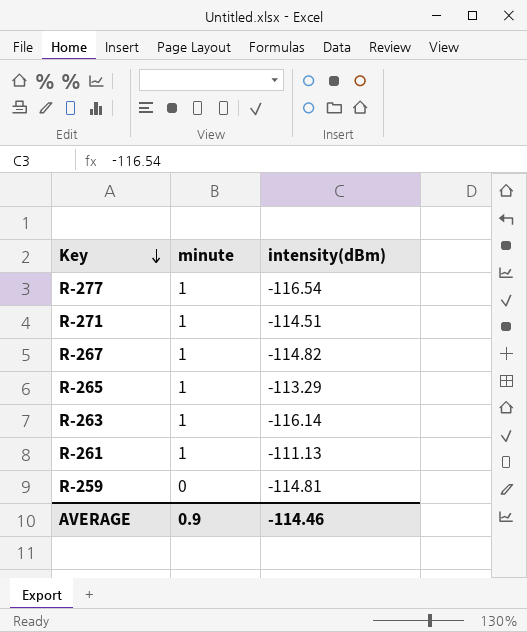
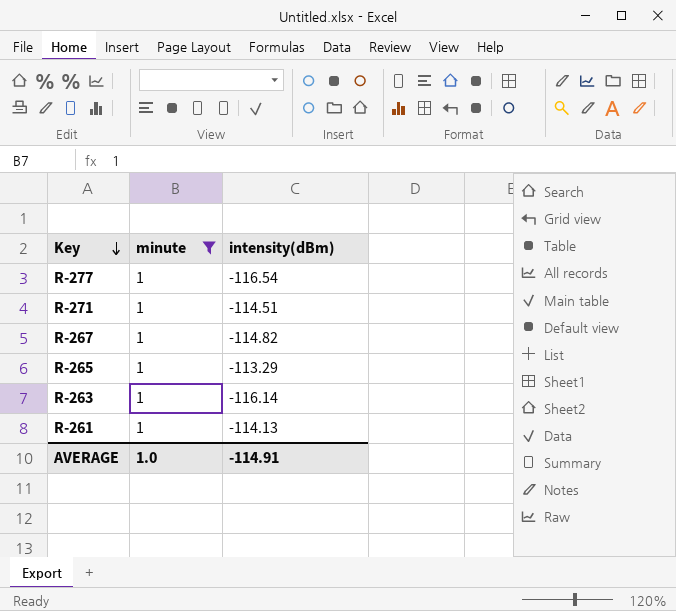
filter: none -> minute = 1
R-261 | intensity(dBm): -111.13 -> -114.13
AVERAGE | minute: 0.9 -> 1.0
AVERAGE | intensity(dBm): -114.46 -> -114.91

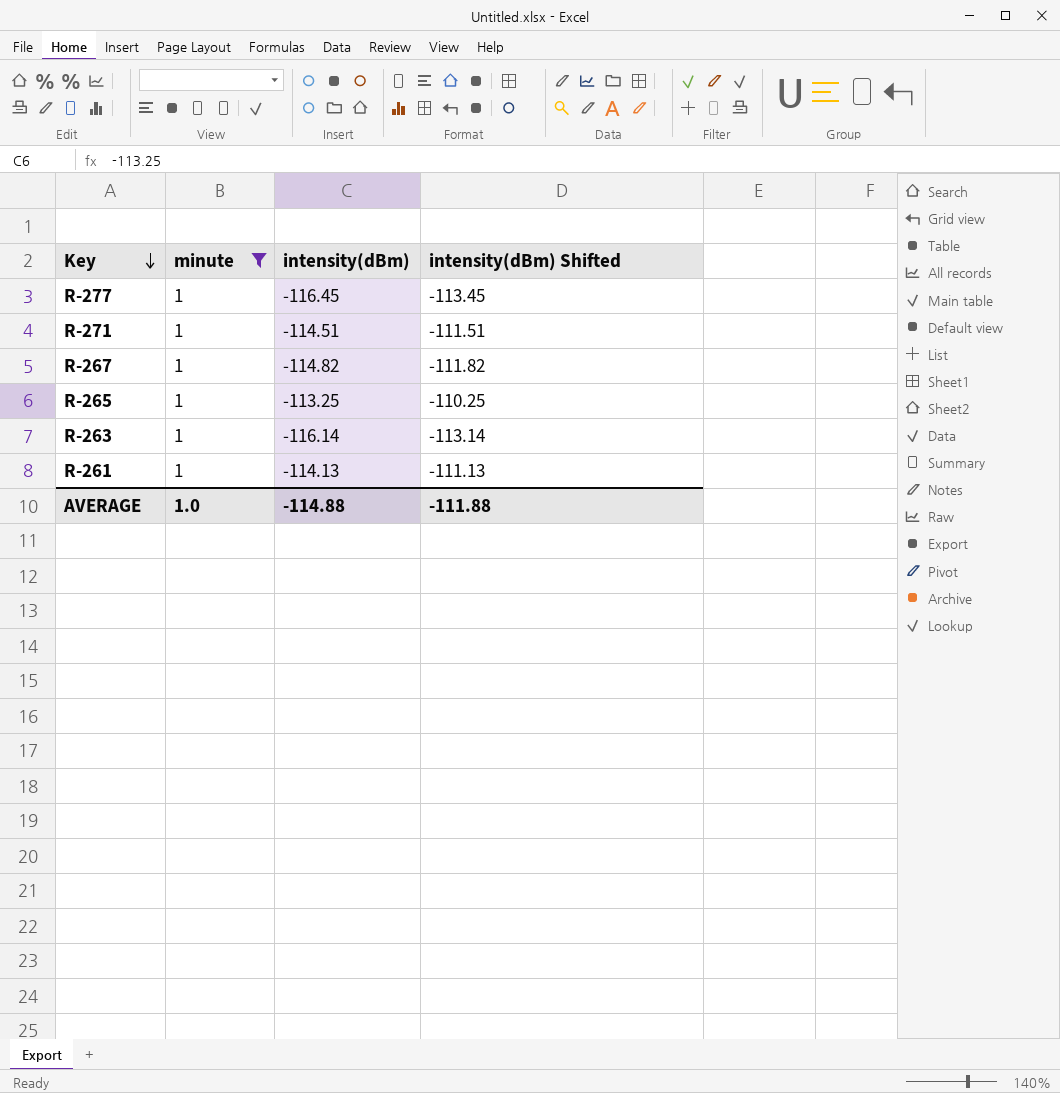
column intensity(dBm) Shifted | formula: none -> [intensity(dBm)] + 3
R-277 | intensity(dBm): -116.54 -> -116.45
R-265 | intensity(dBm): -113.29 -> -113.25
AVERAGE | intensity(dBm): -114.91 -> -114.88

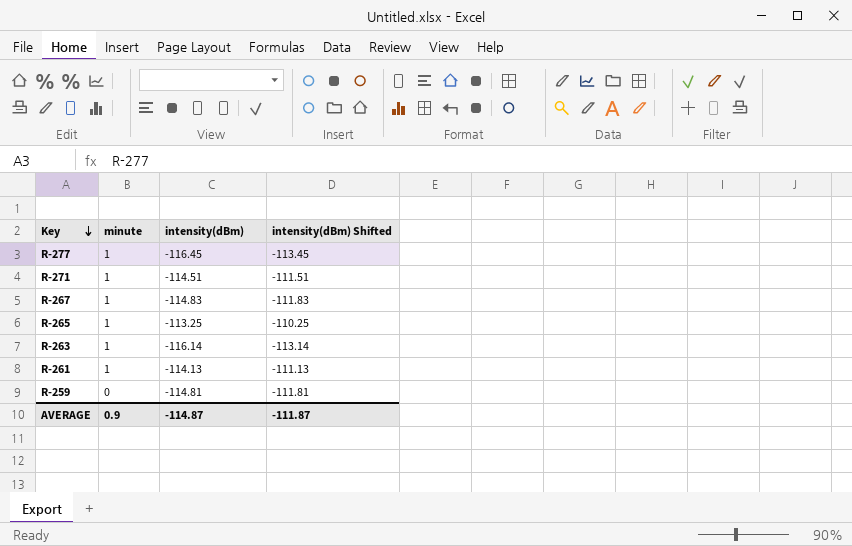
filter: minute = 1 -> none
R-267 | intensity(dBm): -114.82 -> -114.83
R-267 | intensity(dBm) Shifted: -111.82 -> -111.83
AVERAGE | minute: 1.0 -> 0.9
AVERAGE | intensity(dBm): -114.88 -> -114.87
AVERAGE | intensity(dBm) Shifted: -111.88 -> -111.87

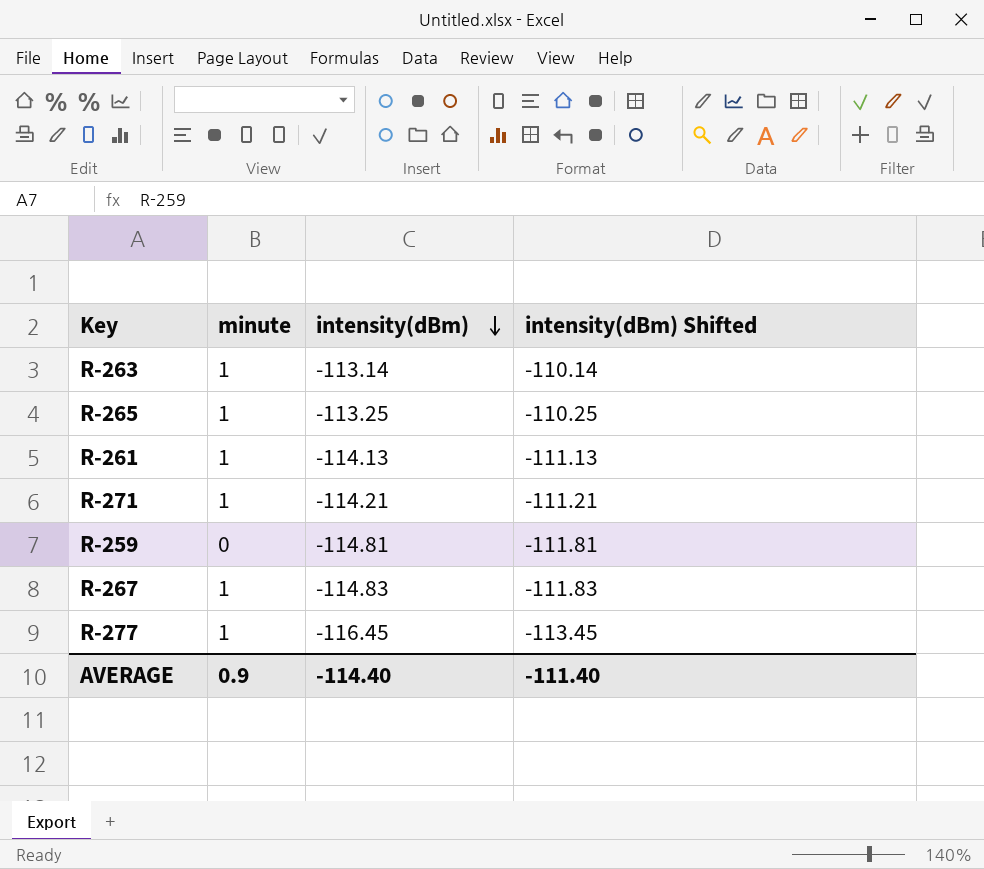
row order: Key descending -> intensity(dBm) descending
R-263 | intensity(dBm): -116.14 -> -113.14
R-263 | intensity(dBm) Shifted: -113.14 -> -110.14
R-271 | intensity(dBm): -114.51 -> -114.21
R-271 | intensity(dBm) Shifted: -111.51 -> -111.21
AVERAGE | intensity(dBm): -114.87 -> -114.40
AVERAGE | intensity(dBm) Shifted: -111.87 -> -111.40

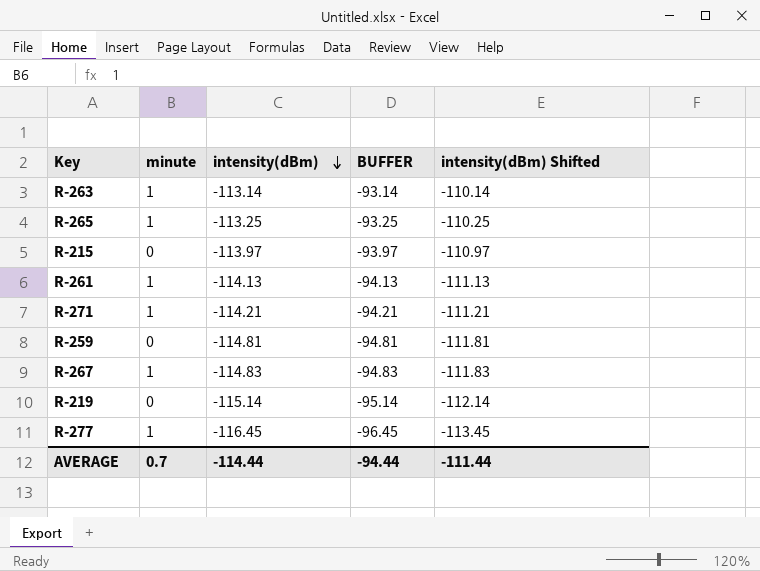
column BUFFER | formula: none -> [intensity(dBm)] + 20
row R-215: none -> 0 | -113.97 | -93.97 | -110.97
row R-219: none -> 0 | -115.14 | -95.14 | -112.14
AVERAGE | minute: 0.9 -> 0.7
AVERAGE | intensity(dBm): -114.40 -> -114.44
AVERAGE | intensity(dBm) Shifted: -111.40 -> -111.44

